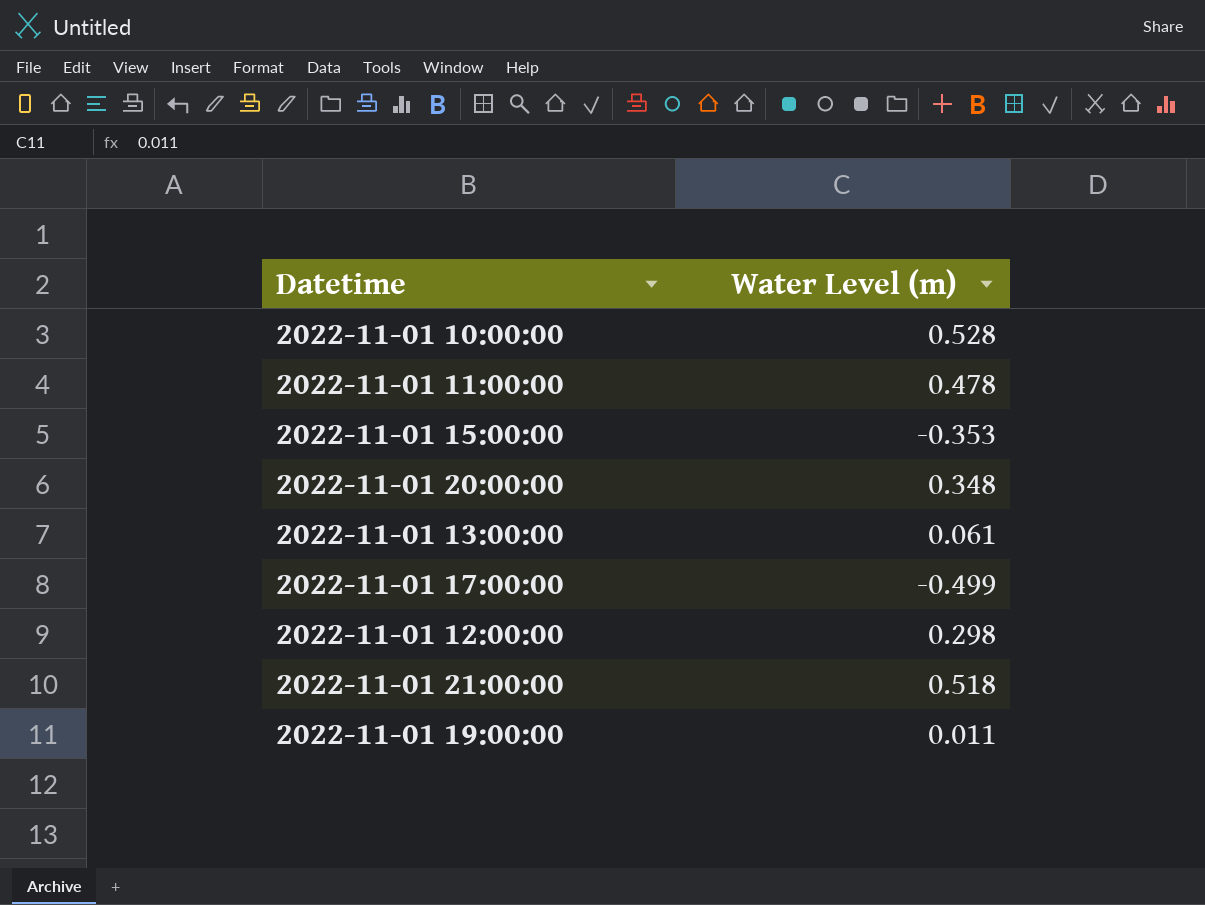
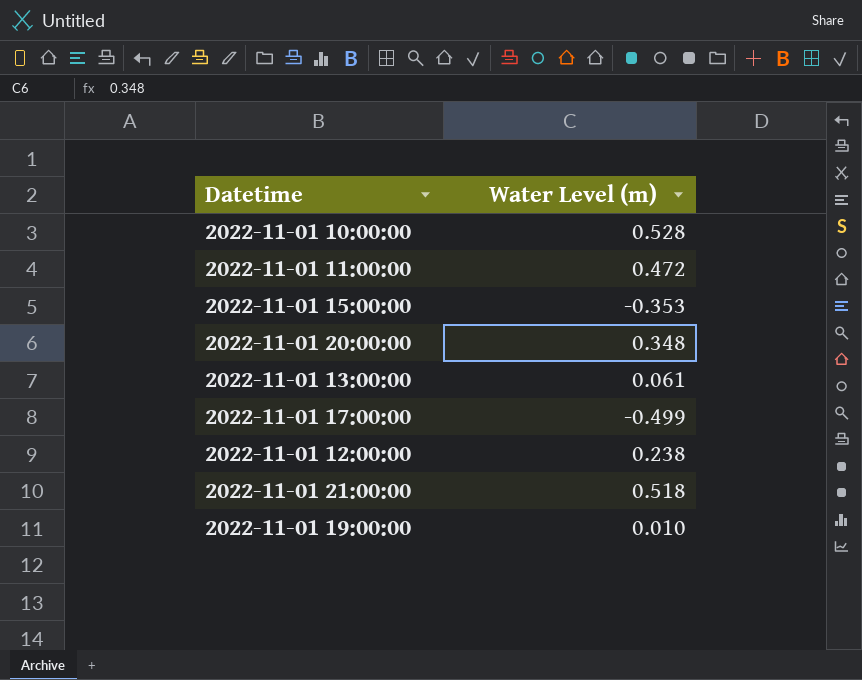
2022-11-01 11:00:00 | Water Level (m): 0.478 -> 0.472
2022-11-01 12:00:00 | Water Level (m): 0.298 -> 0.238
2022-11-01 19:00:00 | Water Level (m): 0.011 -> 0.010

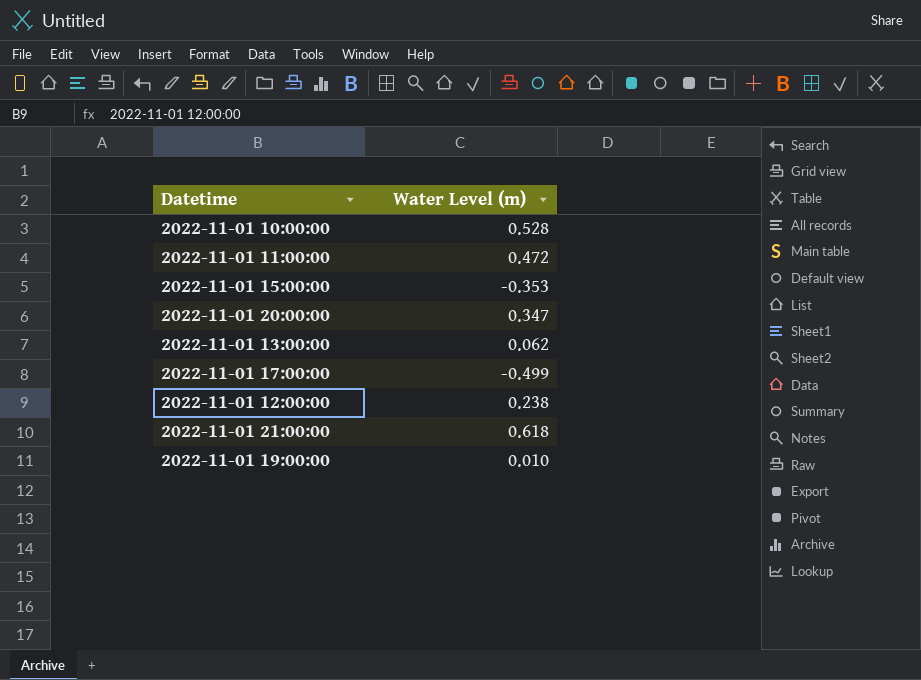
2022-11-01 20:00:00 | Water Level (m): 0.348 -> 0.347
2022-11-01 13:00:00 | Water Level (m): 0.061 -> 0.062
2022-11-01 21:00:00 | Water Level (m): 0.518 -> 0.618

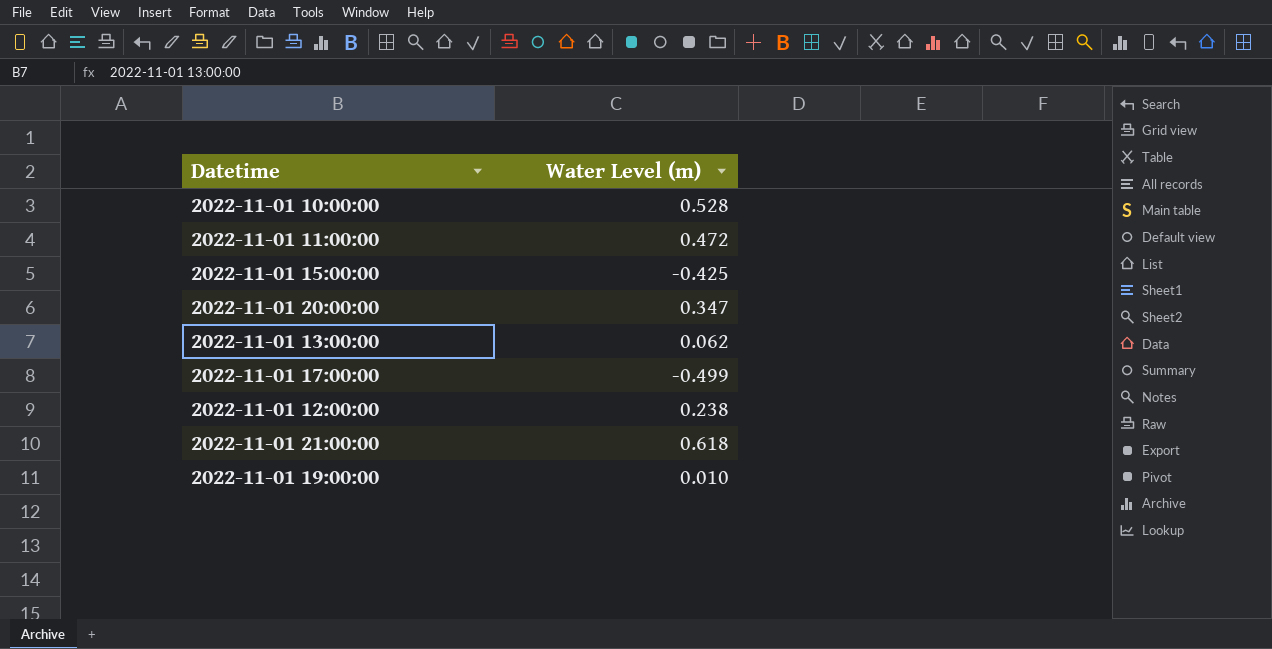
2022-11-01 15:00:00 | Water Level (m): -0.353 -> -0.425

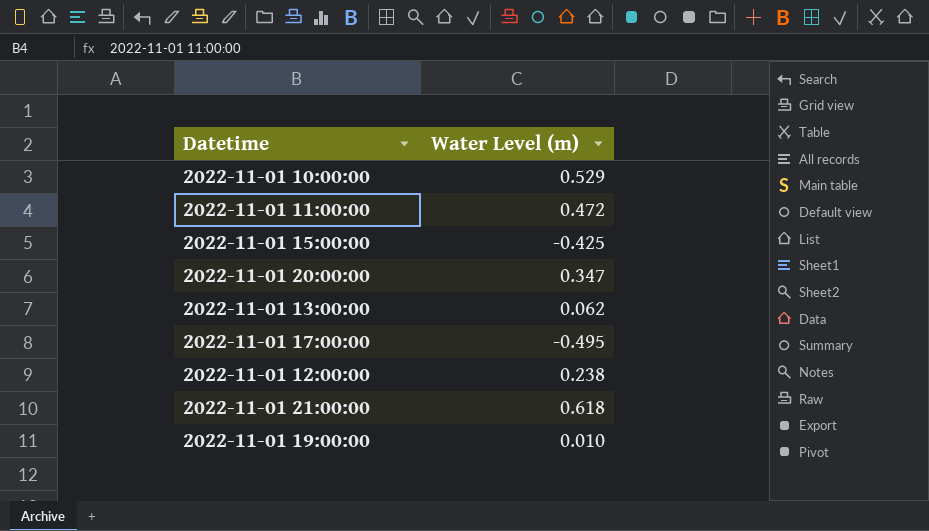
2022-11-01 10:00:00 | Water Level (m): 0.528 -> 0.529
2022-11-01 17:00:00 | Water Level (m): -0.499 -> -0.495

